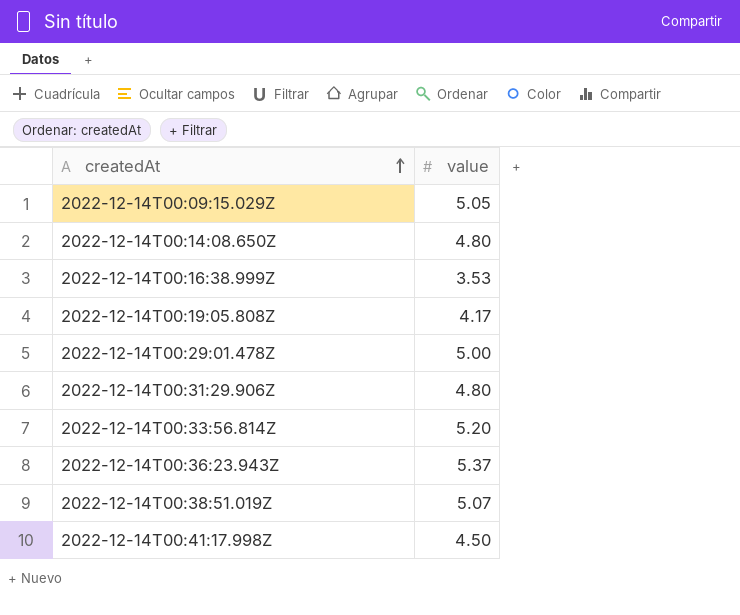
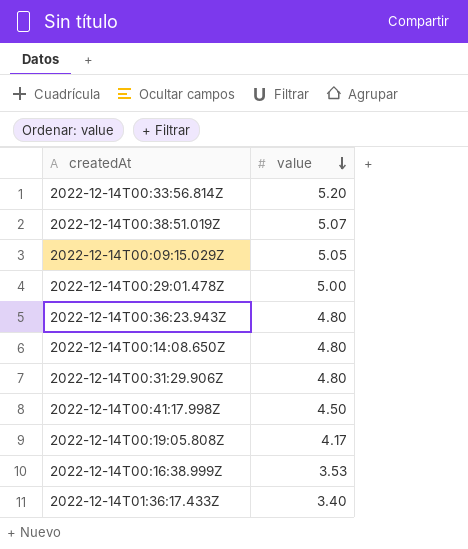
row order: createdAt ascending -> value descending
2022-12-14T00:36:23.943Z | value: 5.37 -> 4.80
row 2022-12-14T01:36:17.433Z: none -> 3.40

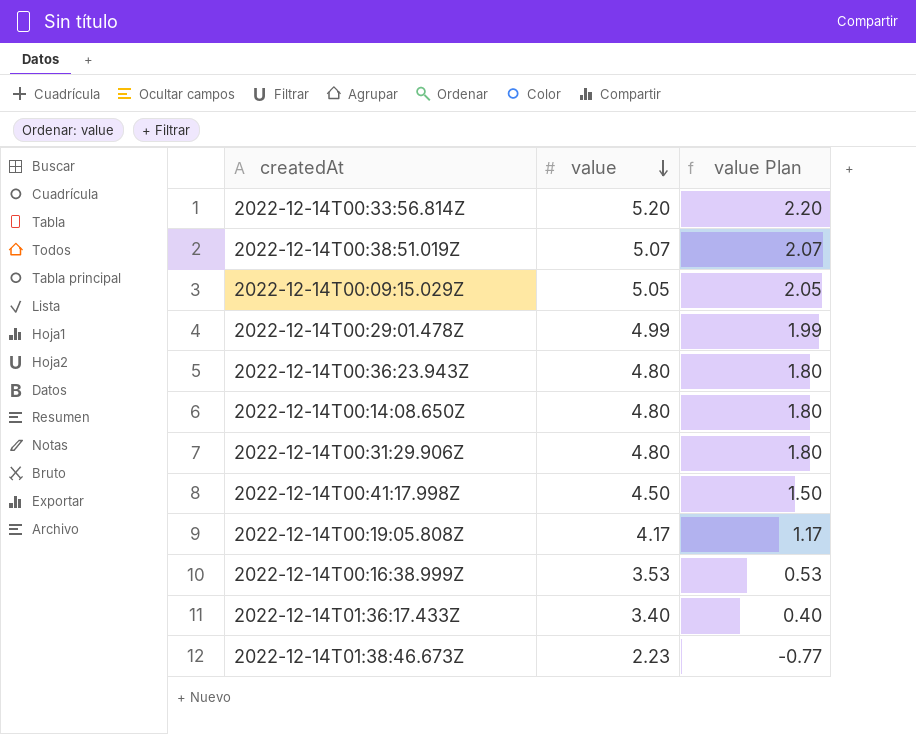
column value Plan | formula: none -> [value] - 3
2022-12-14T00:29:01.478Z | value: 5.00 -> 4.99
row 2022-12-14T01:38:46.673Z: none -> 2.23 | -0.77

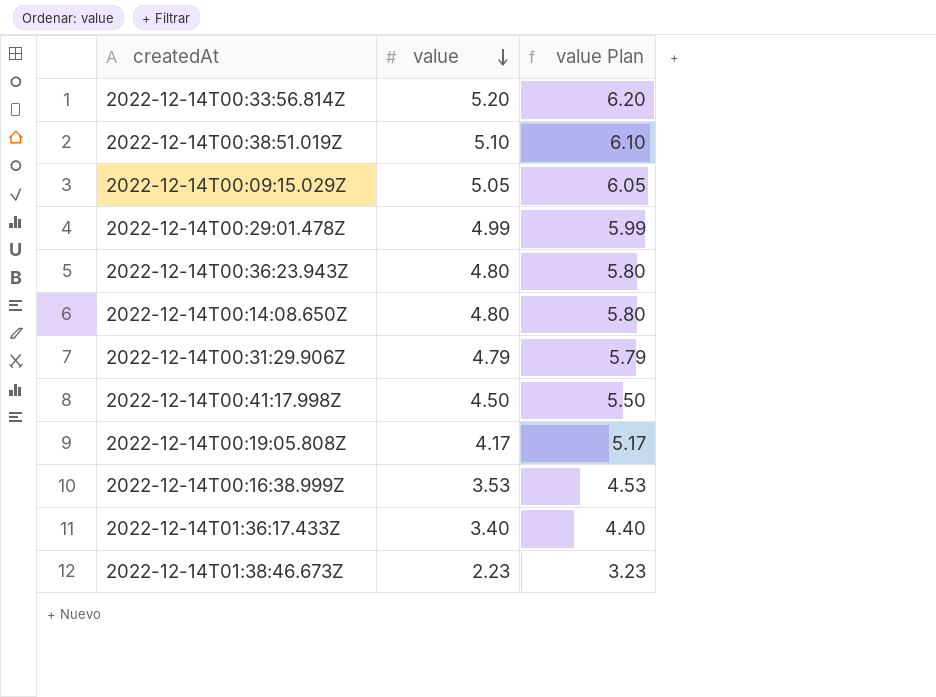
column value Plan | formula: [value] - 3 -> [value] + 1
2022-12-14T00:38:51.019Z | value: 5.07 -> 5.10
2022-12-14T00:31:29.906Z | value: 4.80 -> 4.79

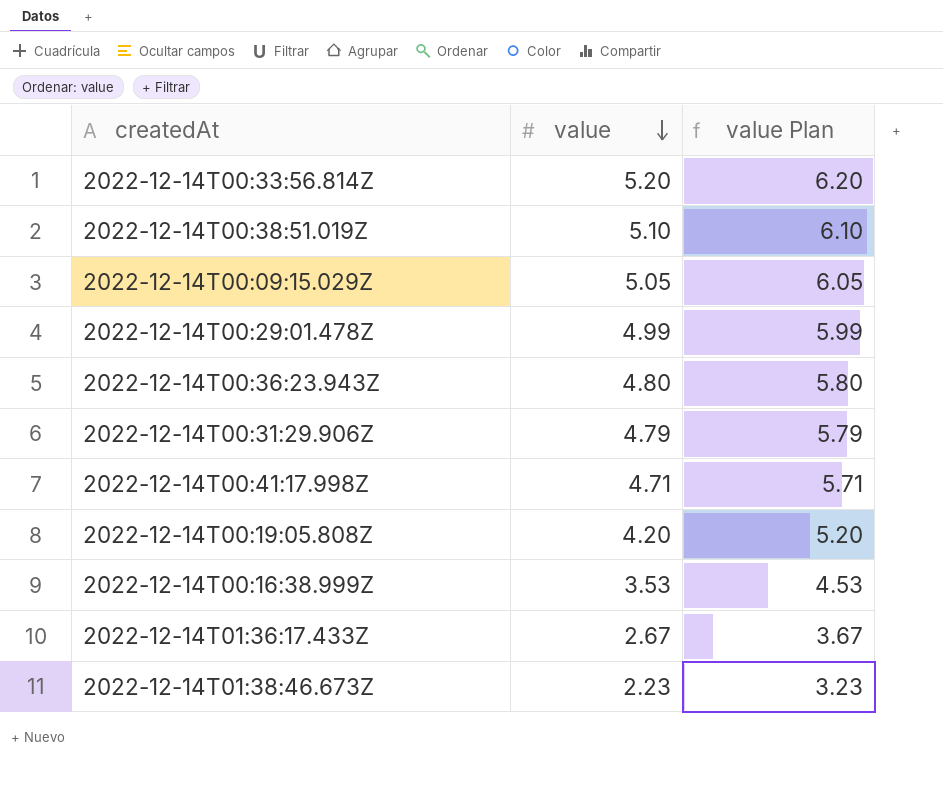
row 2022-12-14T00:14:08.650Z: 4.80 | 5.80 -> none
2022-12-14T00:41:17.998Z | value: 4.50 -> 4.71
2022-12-14T00:41:17.998Z | value Plan: 5.50 -> 5.71
2022-12-14T00:19:05.808Z | value: 4.17 -> 4.20
2022-12-14T00:19:05.808Z | value Plan: 5.17 -> 5.20
2022-12-14T01:36:17.433Z | value: 3.40 -> 2.67
2022-12-14T01:36:17.433Z | value Plan: 4.40 -> 3.67

